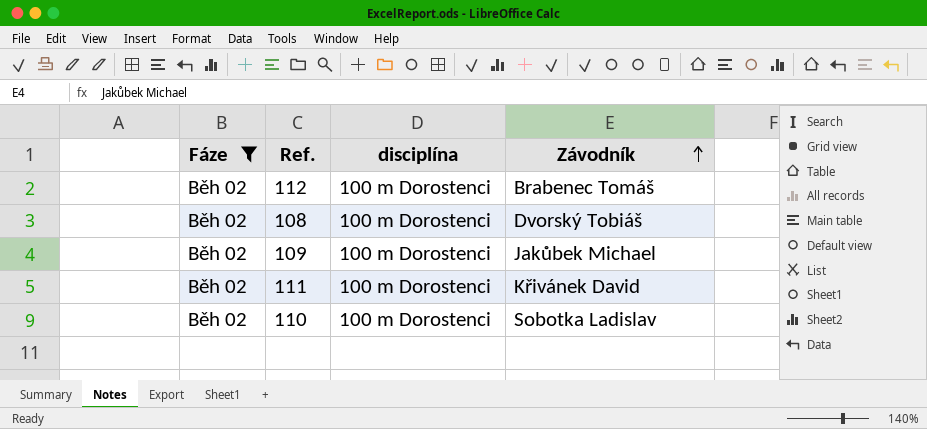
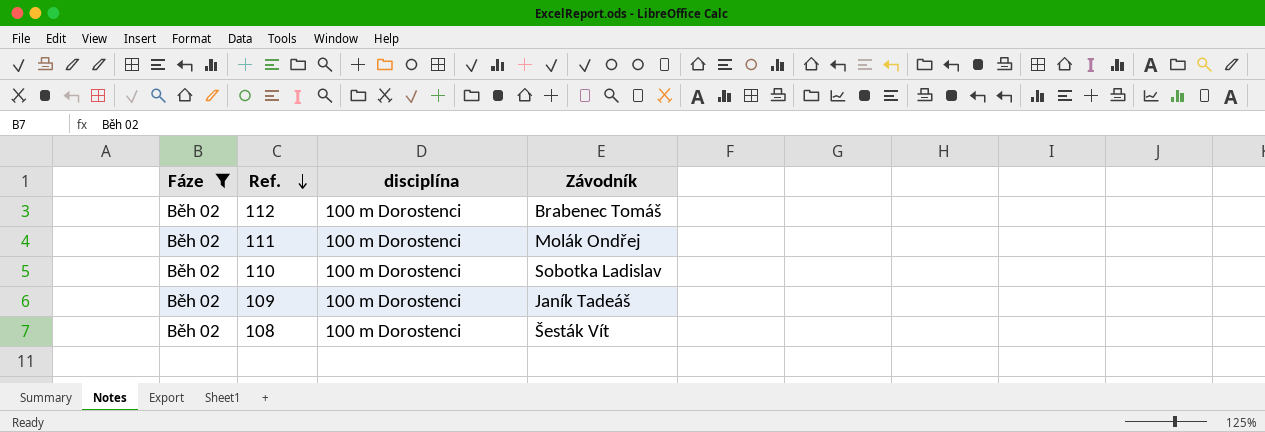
row order: Závodník ascending -> Ref. descending
111 | Závodník: Křivánek David -> Molák Ondřej
109 | Závodník: Jakůbek Michael -> Janík Tadeáš
108 | Závodník: Dvorský Tobiáš -> Šesták Vít

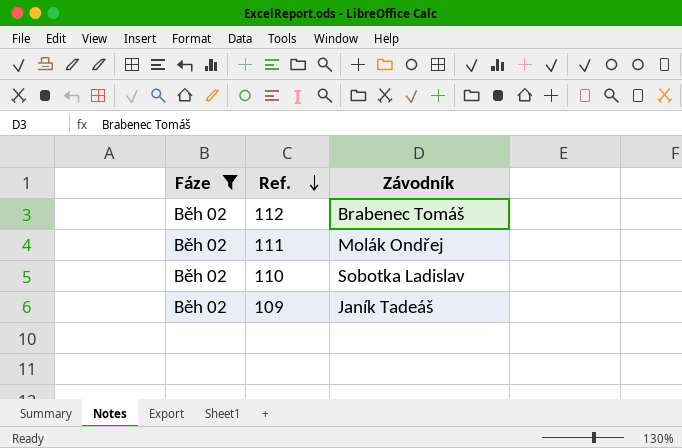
column disciplína | position: 3 -> none
row 108: Běh 02 | 100 m Dorostenci | Šesták Vít -> none

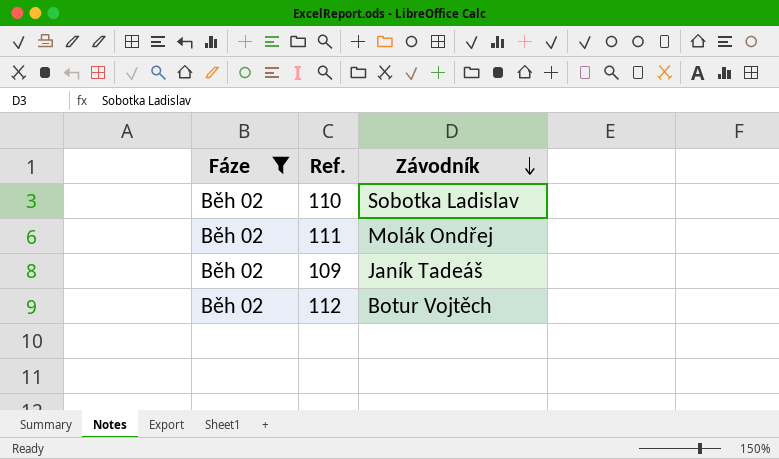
row order: Ref. descending -> Závodník descending
112 | Závodník: Brabenec Tomáš -> Botur Vojtěch

